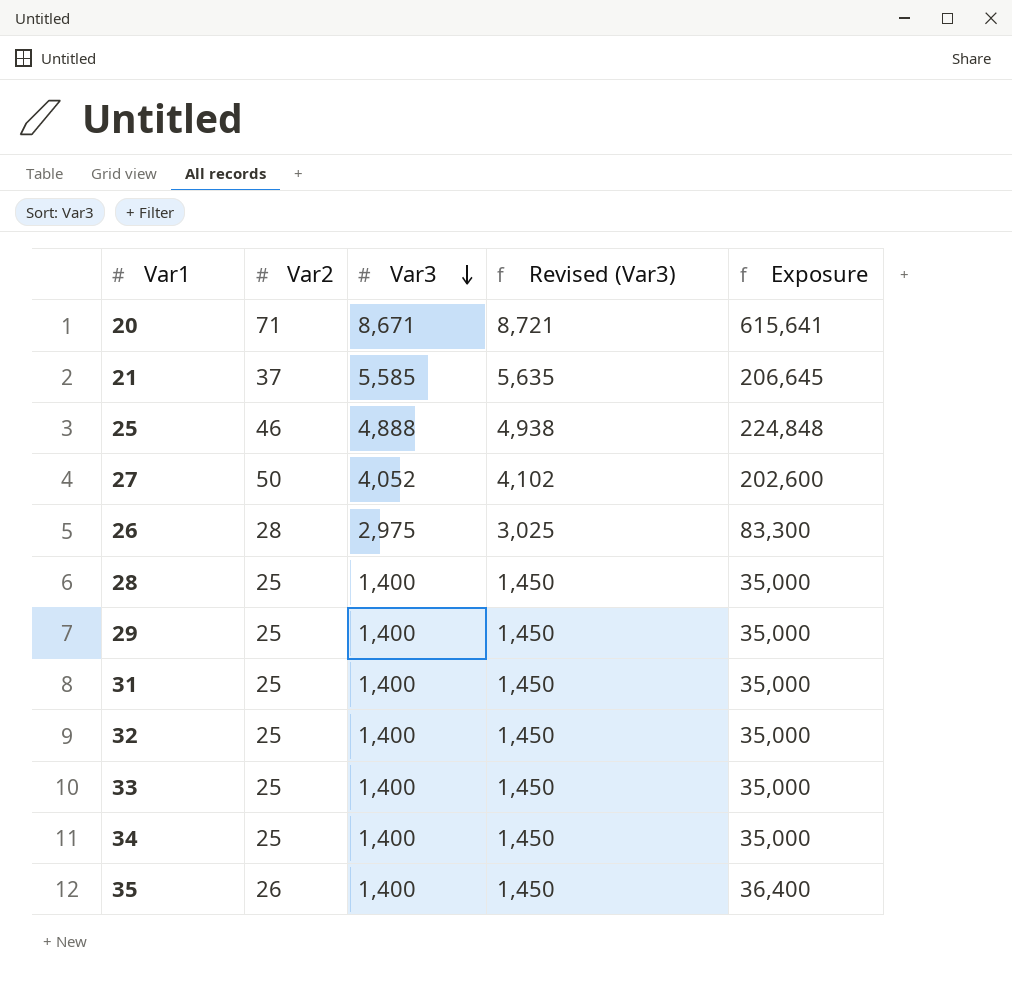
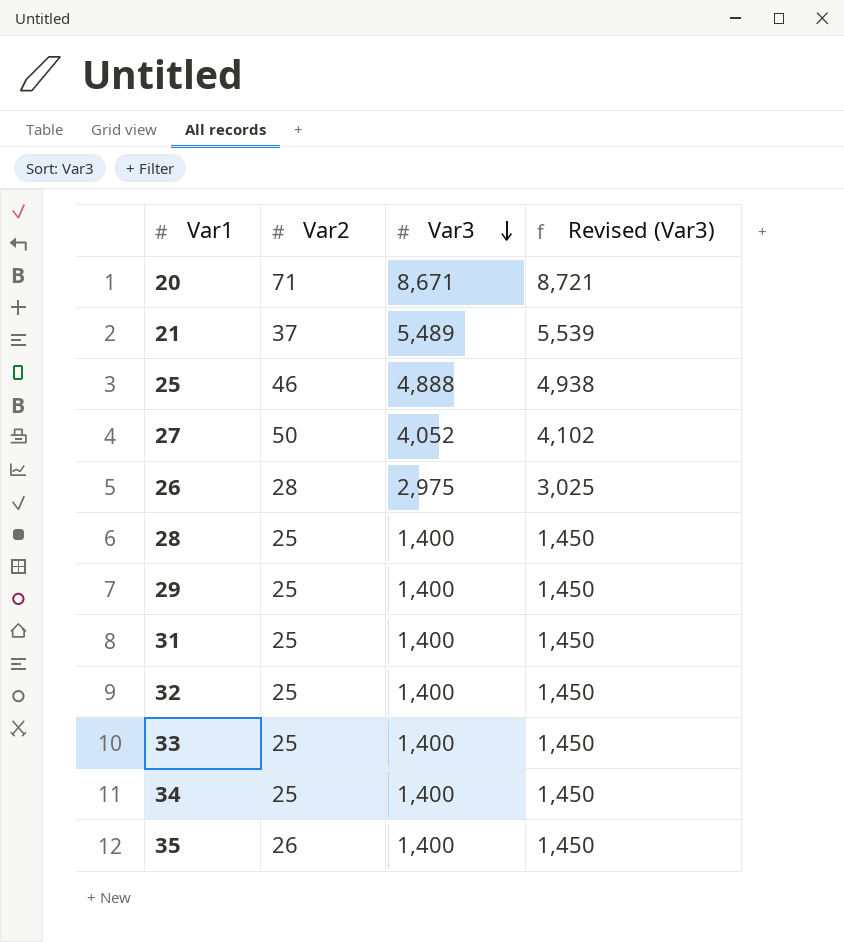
column Exposure | formula: [Var2] * [Var3] -> none
21 | Var3: 5,585 -> 5,489
21 | Revised (Var3): 5,635 -> 5,539

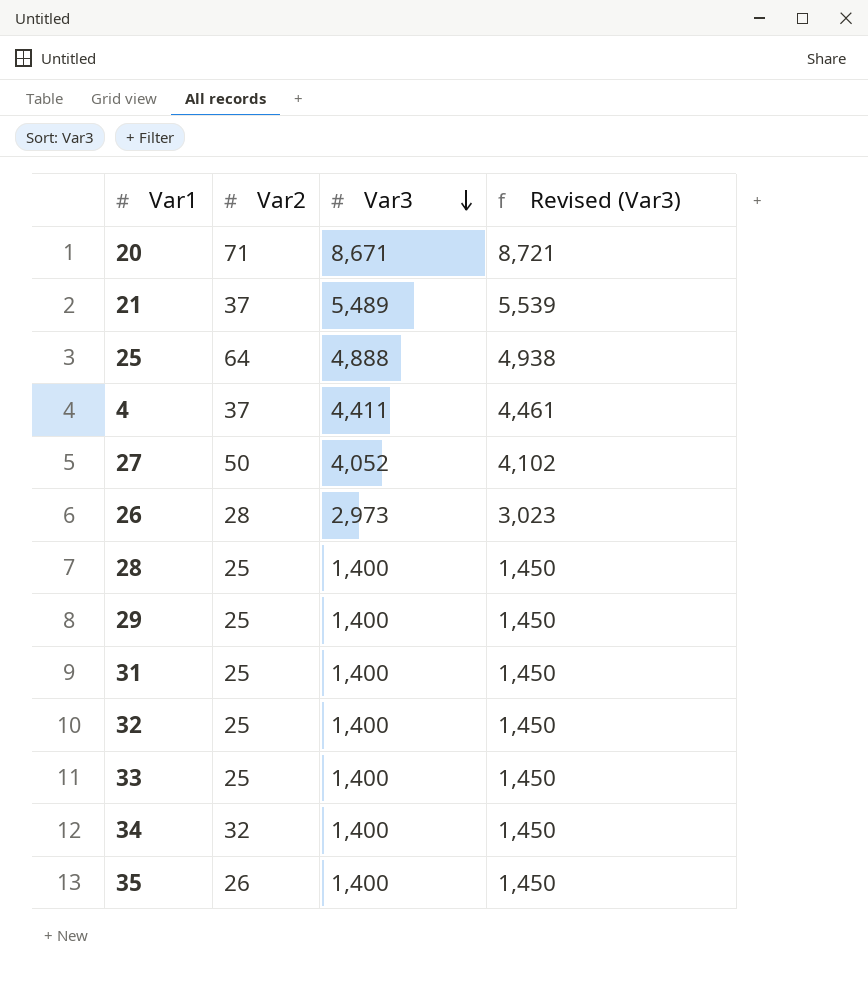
25 | Var2: 46 -> 64
row 4: none -> 37 | 4,411 | 4,461
26 | Var3: 2,975 -> 2,973
26 | Revised (Var3): 3,025 -> 3,023
34 | Var2: 25 -> 32

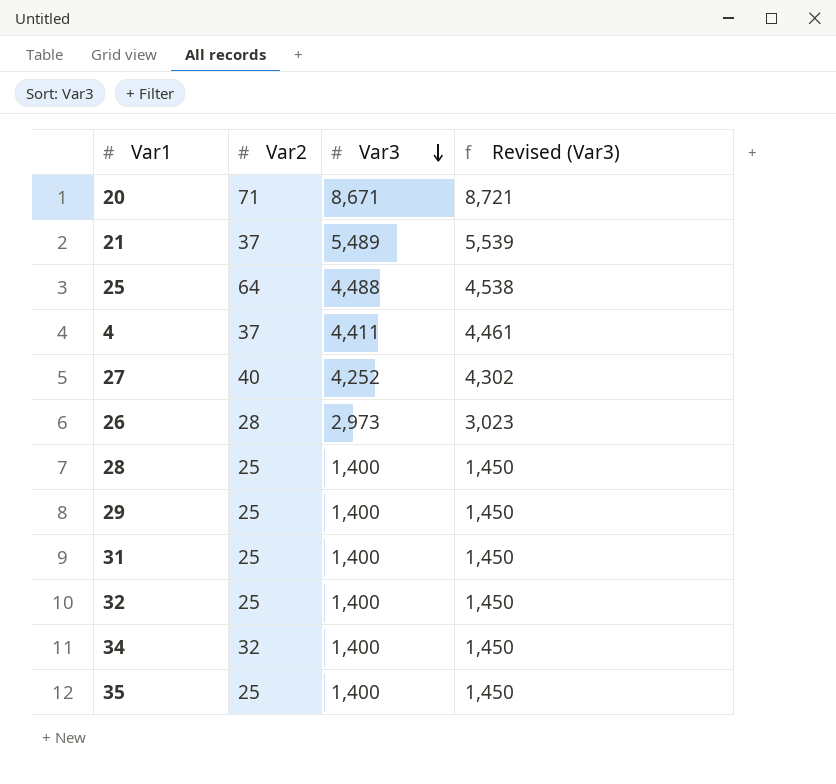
row 33: 25 | 1,400 | 1,450 -> none
25 | Var3: 4,888 -> 4,488
25 | Revised (Var3): 4,938 -> 4,538
27 | Var2: 50 -> 40
27 | Var3: 4,052 -> 4,252
27 | Revised (Var3): 4,102 -> 4,302
35 | Var2: 26 -> 25

